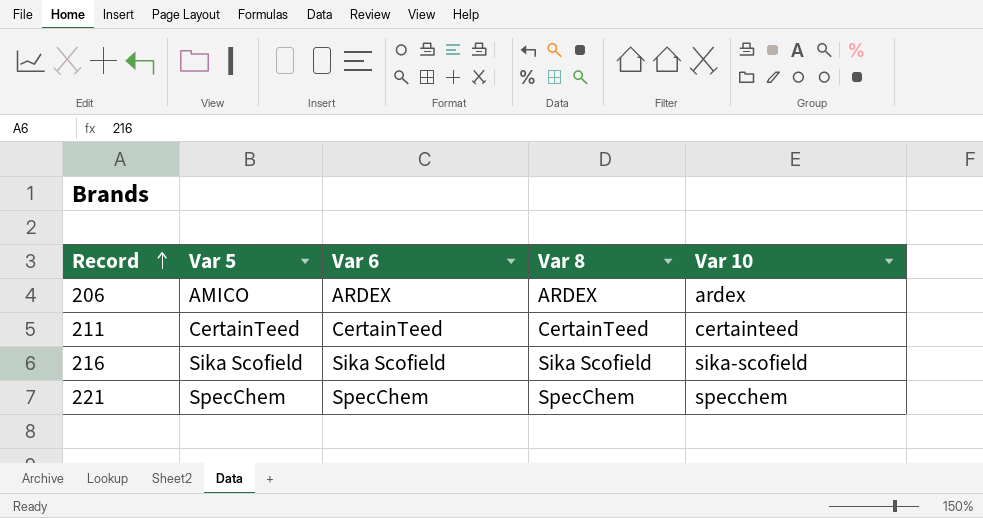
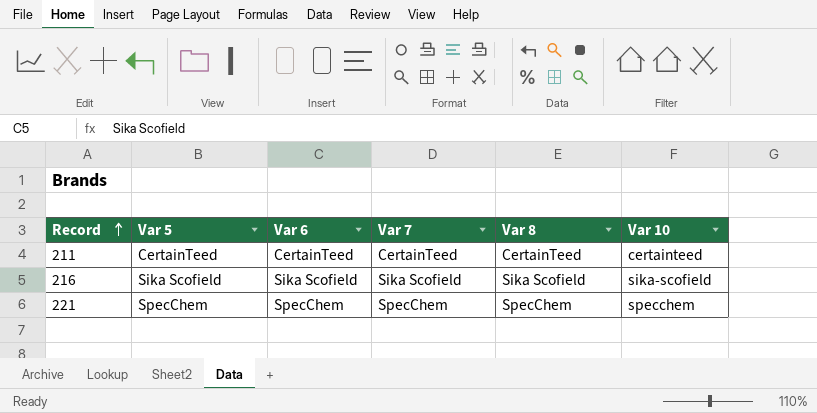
column Var 7 | position: none -> 4
row 206: AMICO | ARDEX | ARDEX | ardex -> none

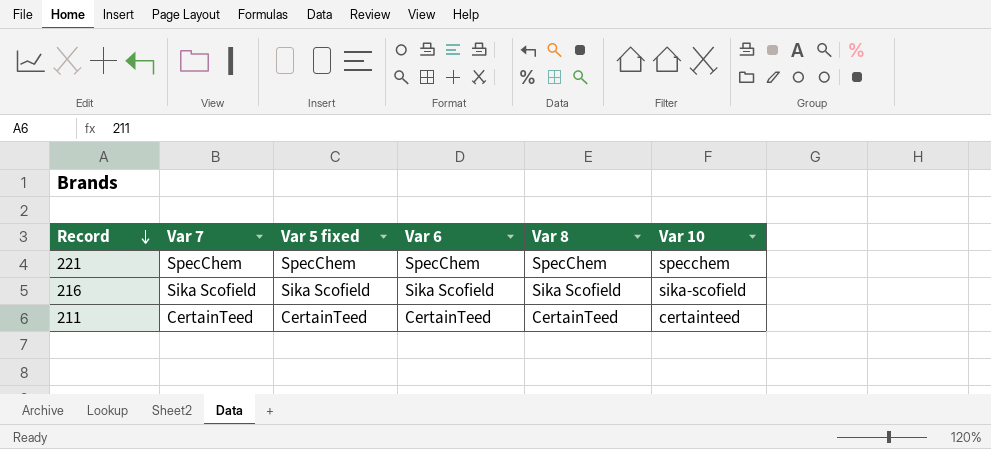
row order: Record ascending -> Record descending
column Var 7 | position: 4 -> 2
column name: Var 5 -> Var 5 fixed

